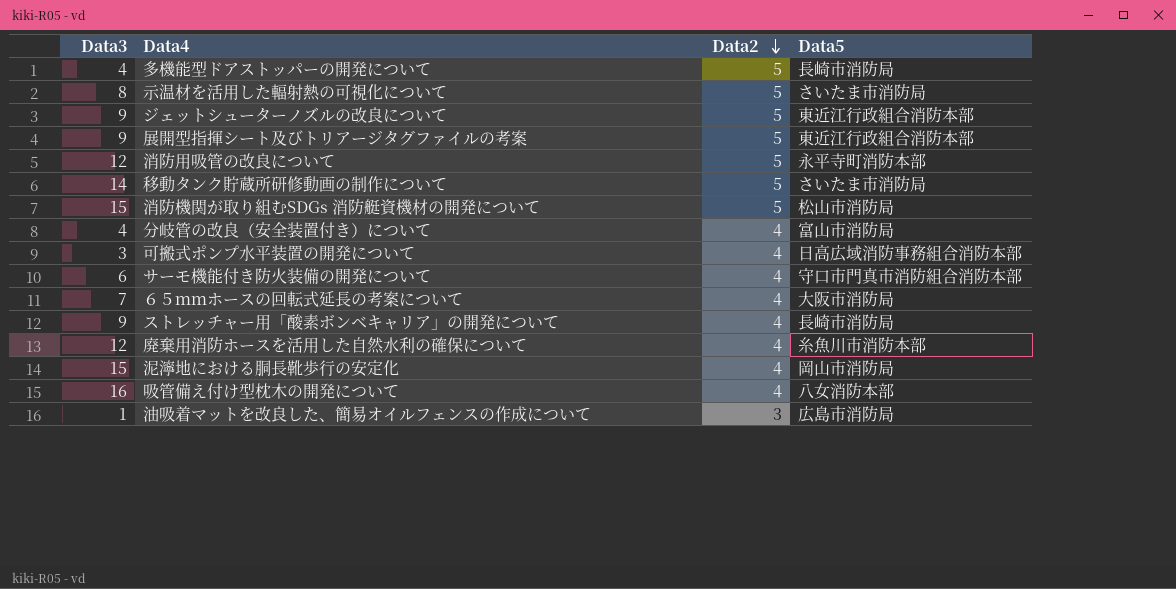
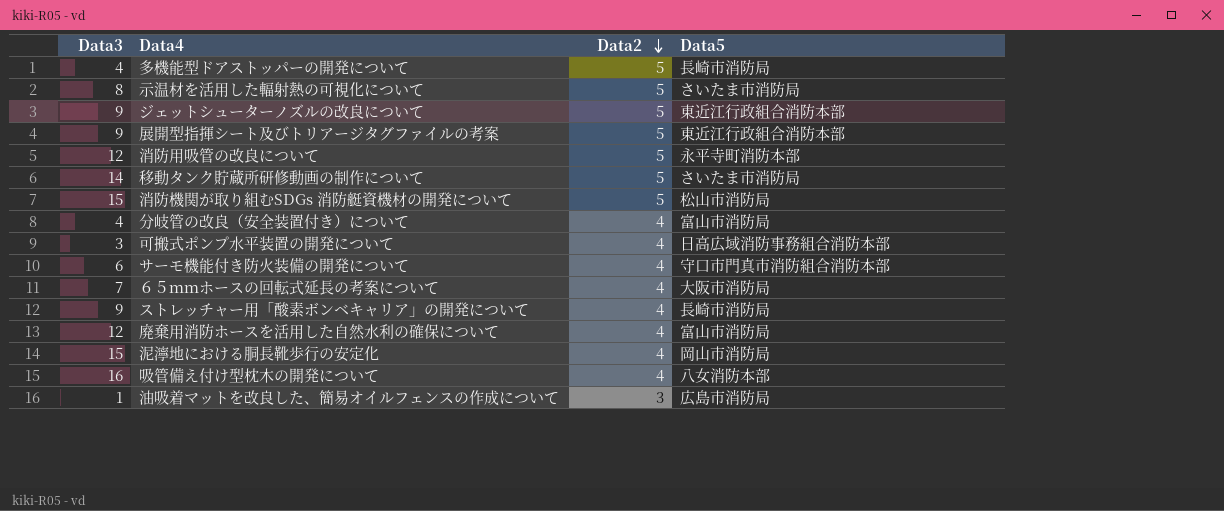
廃棄用消防ホースを活用した自然水利の確保について | Data5: 糸魚川市消防本部 -> 富山市消防局

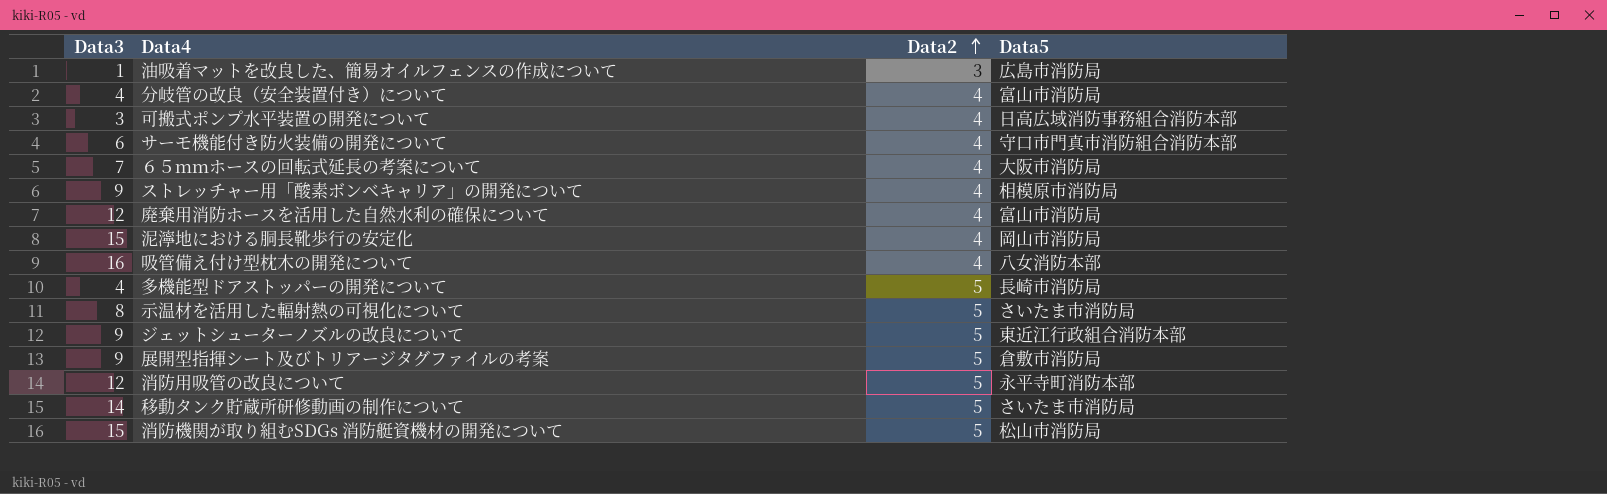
row order: Data2 descending -> Data2 ascending
ストレッチャー用「酸素ボンベキャリア」の開発について | Data5: 長崎市消防局 -> 相模原市消防局
展開型指揮シート及びトリアージタグファイルの考案 | Data5: 東近江行政組合消防本部 -> 倉敷市消防局

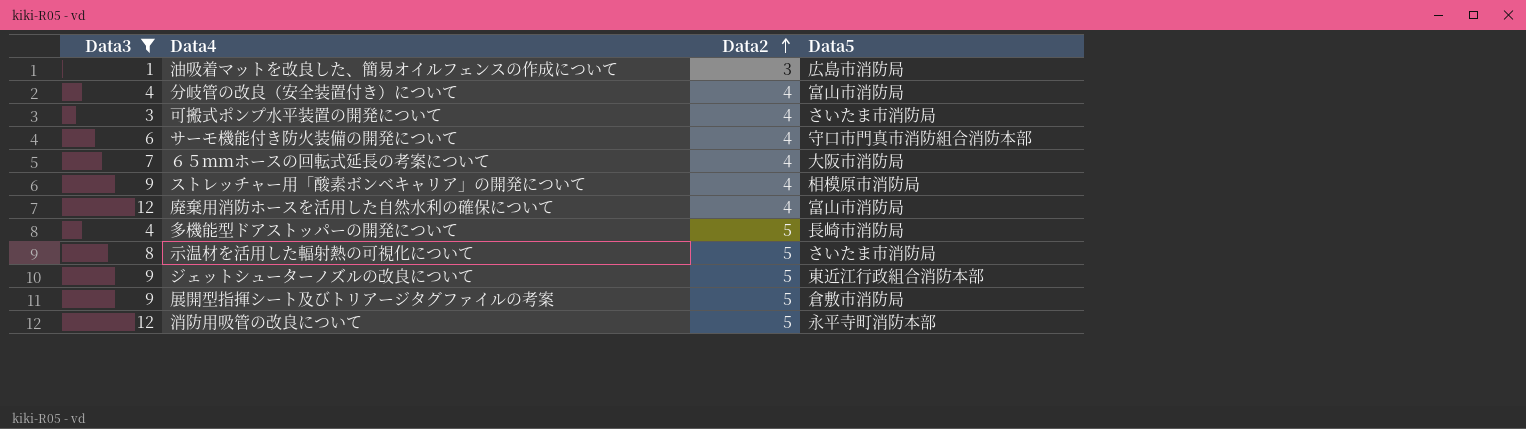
filter: none -> Data3 <= 12
可搬式ポンプ水平装置の開発について | Data5: 日高広域消防事務組合消防本部 -> さいたま市消防局

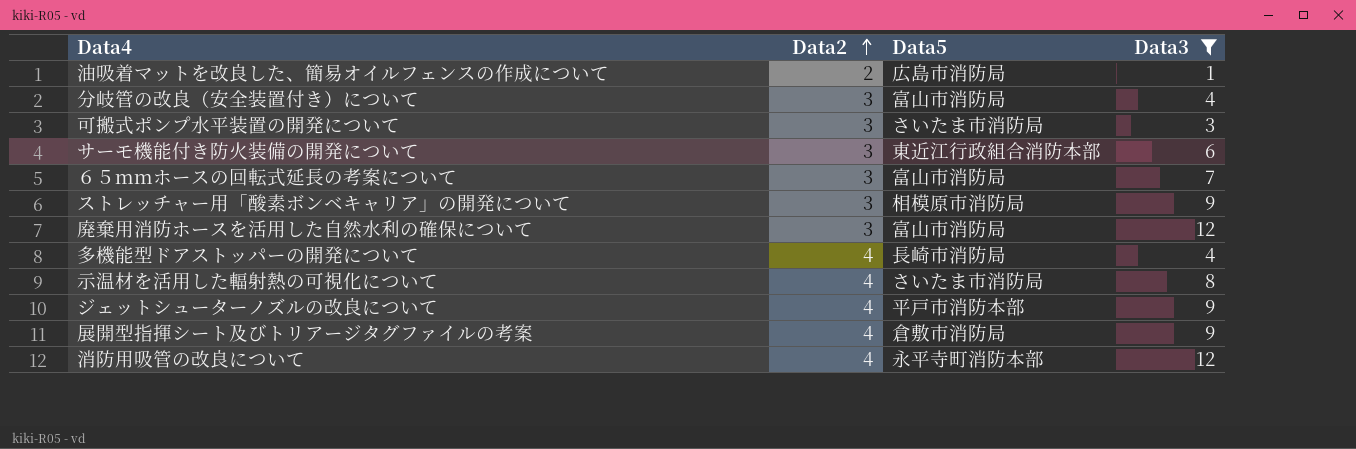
column Data3 | position: 1 -> 4
油吸着マットを改良した、簡易オイルフェンスの作成について | Data2: 3 -> 2
分岐管の改良（安全装置付き）について | Data2: 4 -> 3
可搬式ポンプ水平装置の開発について | Data2: 4 -> 3
サーモ機能付き防火装備の開発について | Data2: 4 -> 3
サーモ機能付き防火装備の開発について | Data5: 守口市門真市消防組合消防本部 -> 東近江行政組合消防本部
６５ｍｍホースの回転式延長の考案について | Data2: 4 -> 3
６５ｍｍホースの回転式延長の考案について | Data5: 大阪市消防局 -> 富山市消防局
ストレッチャー用「酸素ボンベキャリア」の開発について | Data2: 4 -> 3
廃棄用消防ホースを活用した自然水利の確保について | Data2: 4 -> 3
多機能型ドアストッパーの開発について | Data2: 5 -> 4
示温材を活用した輻射熱の可視化について | Data2: 5 -> 4
ジェットシューターノズルの改良について | Data2: 5 -> 4
ジェットシューターノズルの改良について | Data5: 東近江行政組合消防本部 -> 平戸市消防本部
展開型指揮シート及びトリアージタグファイルの考案 | Data2: 5 -> 4
消防用吸管の改良について | Data2: 5 -> 4

